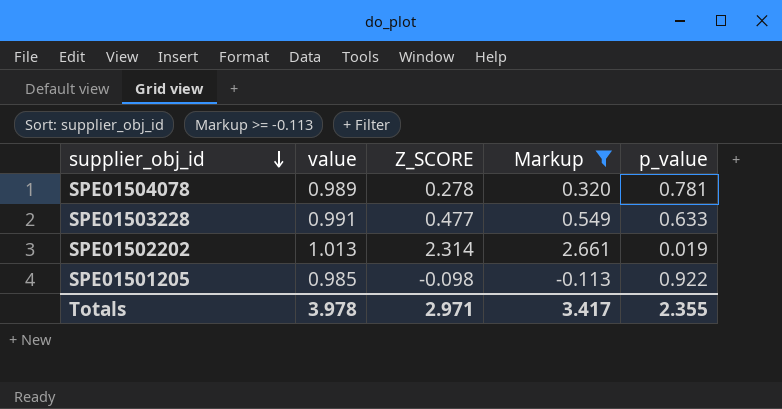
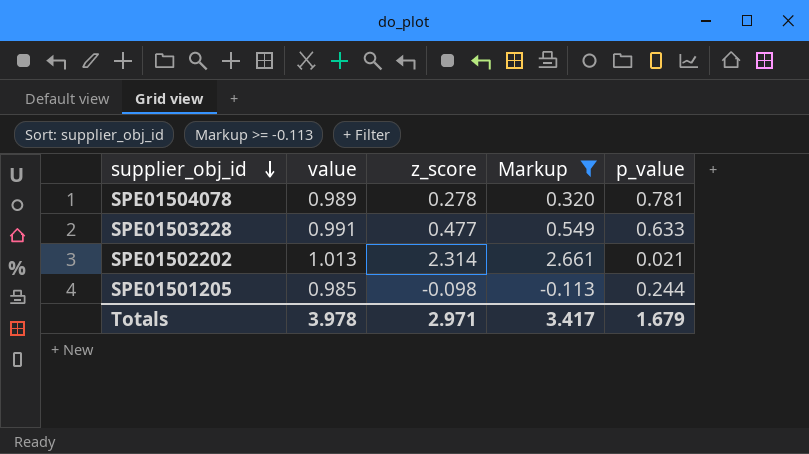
column name: Z_SCORE -> z_score
SPE01502202 | p_value: 0.019 -> 0.021
SPE01501205 | p_value: 0.922 -> 0.244
Totals | p_value: 2.355 -> 1.679

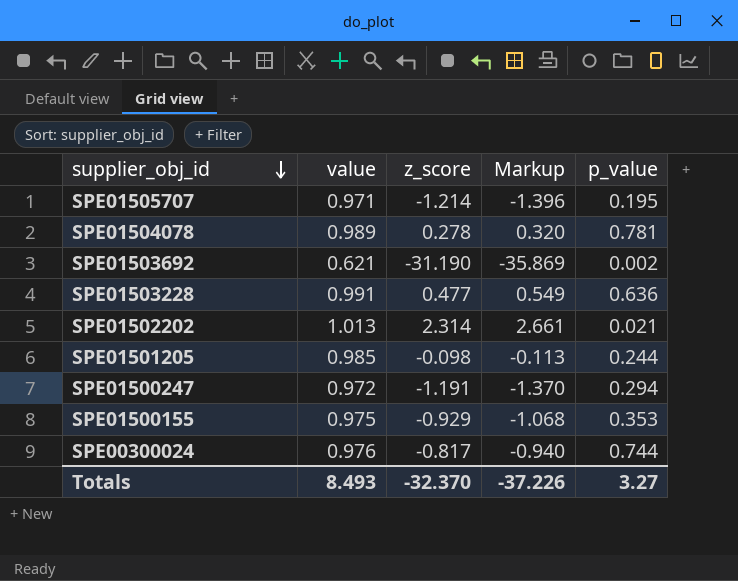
filter: Markup >= -0.113 -> none
SPE01503228 | p_value: 0.633 -> 0.636
Totals | value: 3.978 -> 8.493
Totals | z_score: 2.971 -> -32.370
Totals | Markup: 3.417 -> -37.226
Totals | p_value: 1.679 -> 3.27

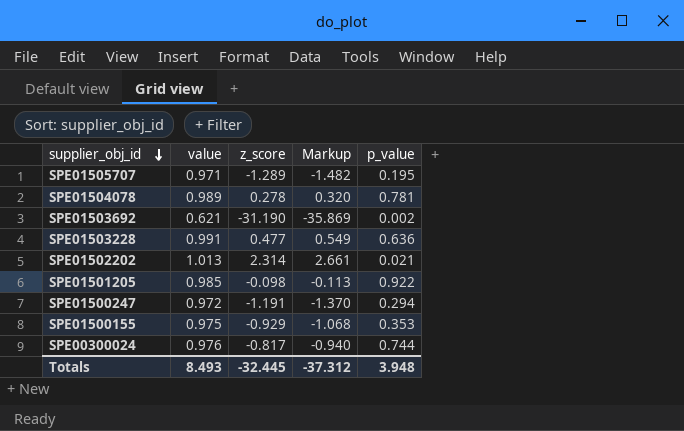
SPE01505707 | z_score: -1.214 -> -1.289
SPE01505707 | Markup: -1.396 -> -1.482
SPE01501205 | p_value: 0.244 -> 0.922
Totals | z_score: -32.370 -> -32.445
Totals | Markup: -37.226 -> -37.312
Totals | p_value: 3.27 -> 3.948

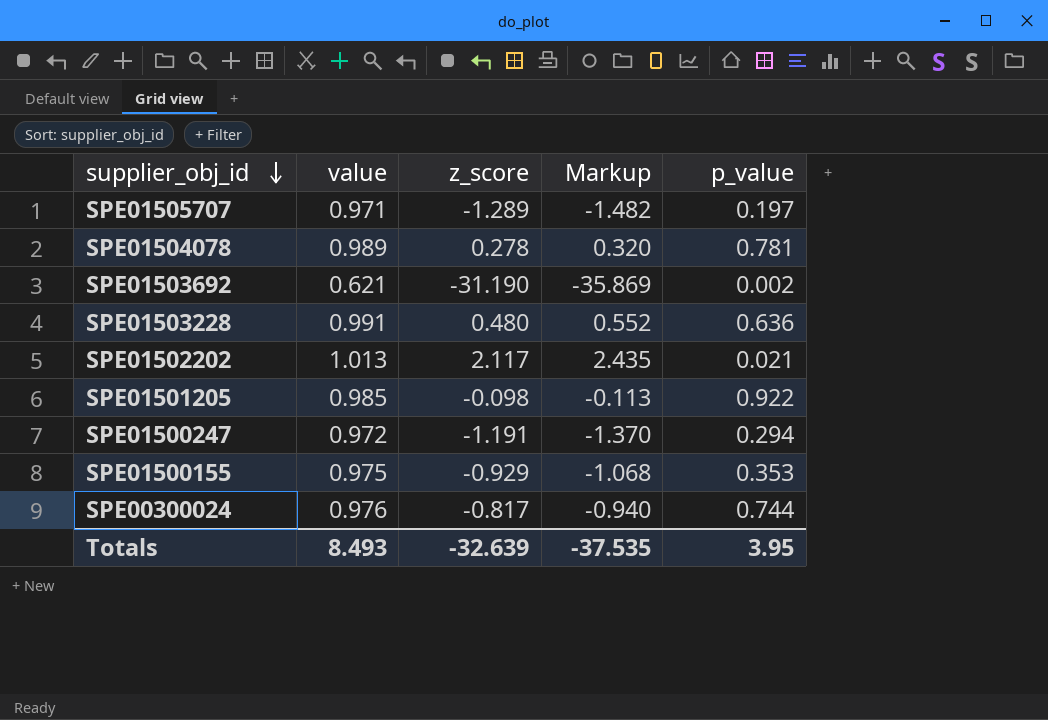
SPE01505707 | p_value: 0.195 -> 0.197
SPE01503228 | z_score: 0.477 -> 0.480
SPE01503228 | Markup: 0.549 -> 0.552
SPE01502202 | z_score: 2.314 -> 2.117
SPE01502202 | Markup: 2.661 -> 2.435
Totals | z_score: -32.445 -> -32.639
Totals | Markup: -37.312 -> -37.535
Totals | p_value: 3.948 -> 3.95

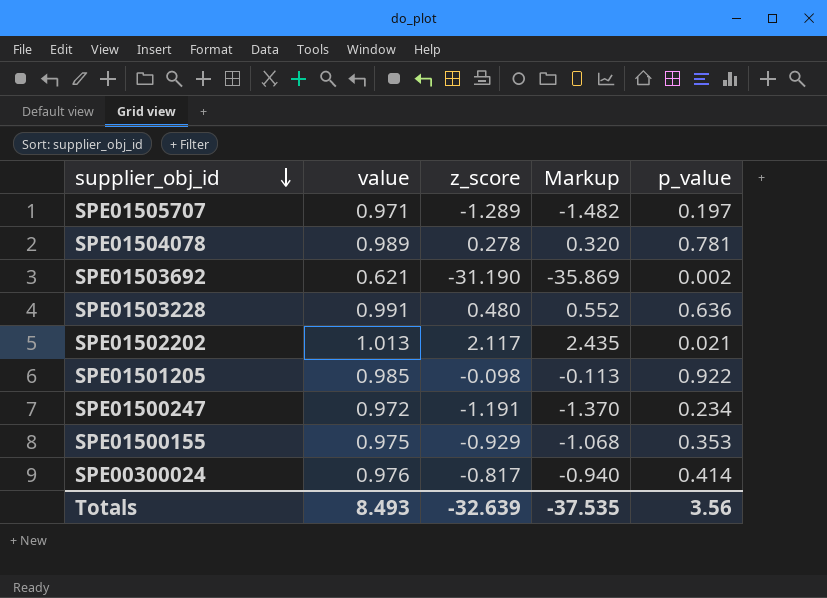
SPE01500247 | p_value: 0.294 -> 0.234
SPE00300024 | p_value: 0.744 -> 0.414
Totals | p_value: 3.95 -> 3.56

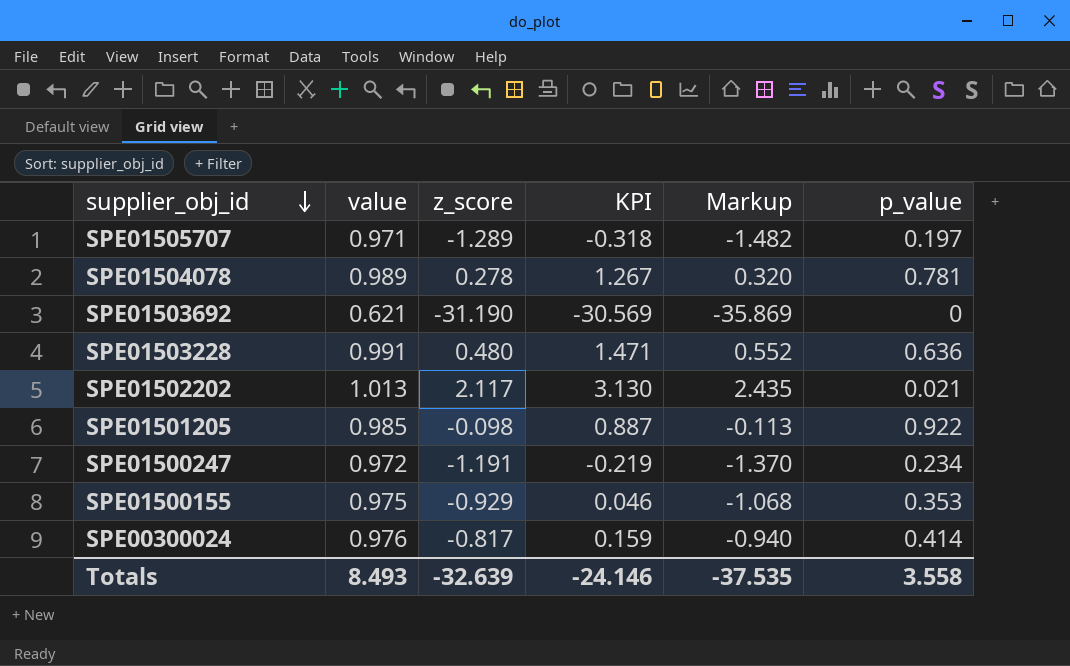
column KPI | formula: none -> [value] + [z_score]
SPE01503692 | p_value: 0.002 -> 0
Totals | p_value: 3.56 -> 3.558

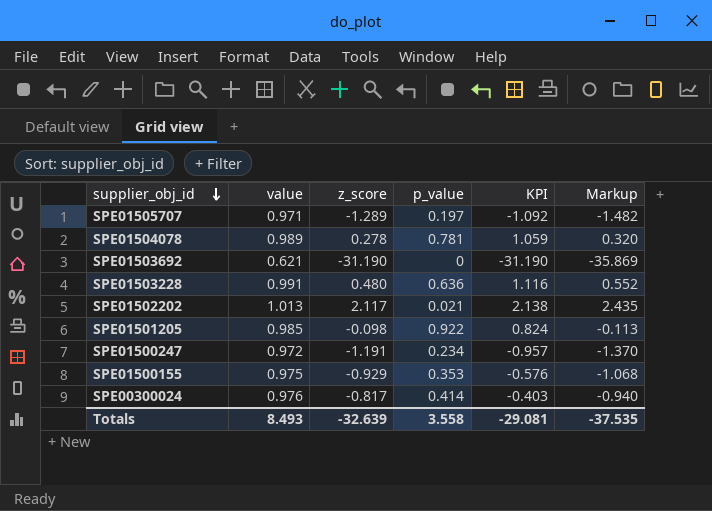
column p_value | position: 6 -> 4
column KPI | formula: [value] + [z_score] -> [z_score] + [p_value]
Totals | KPI: -24.146 -> -29.081

